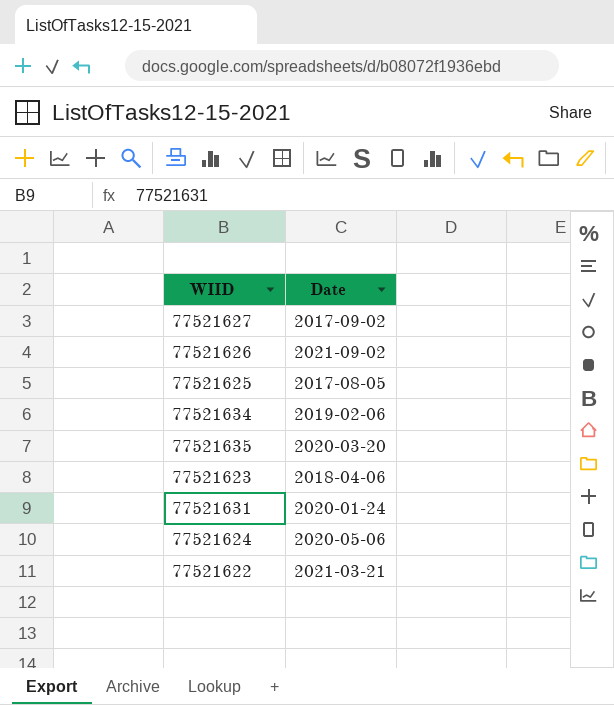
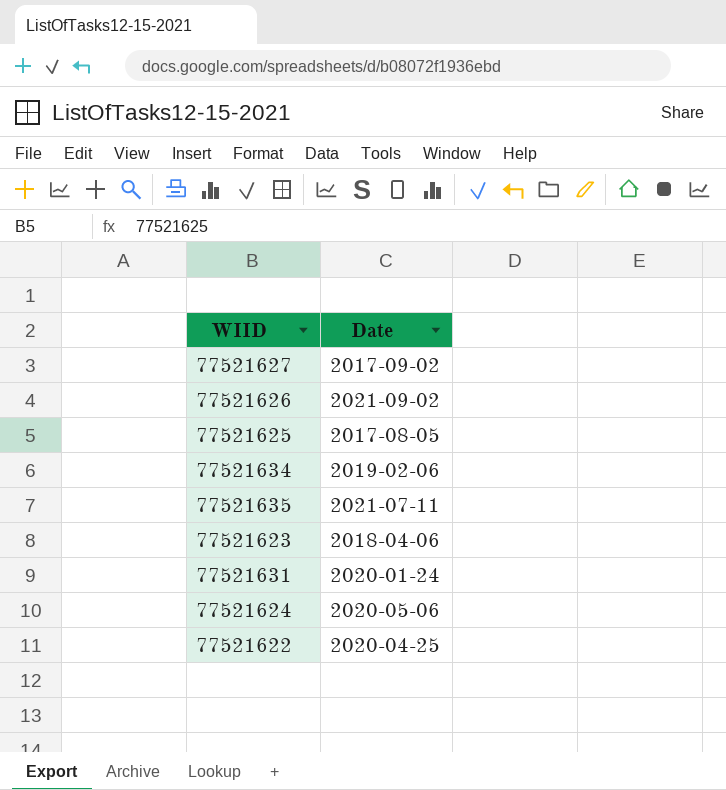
77521635 | Date: 2020-03-20 -> 2021-07-11
77521622 | Date: 2021-03-21 -> 2020-04-25

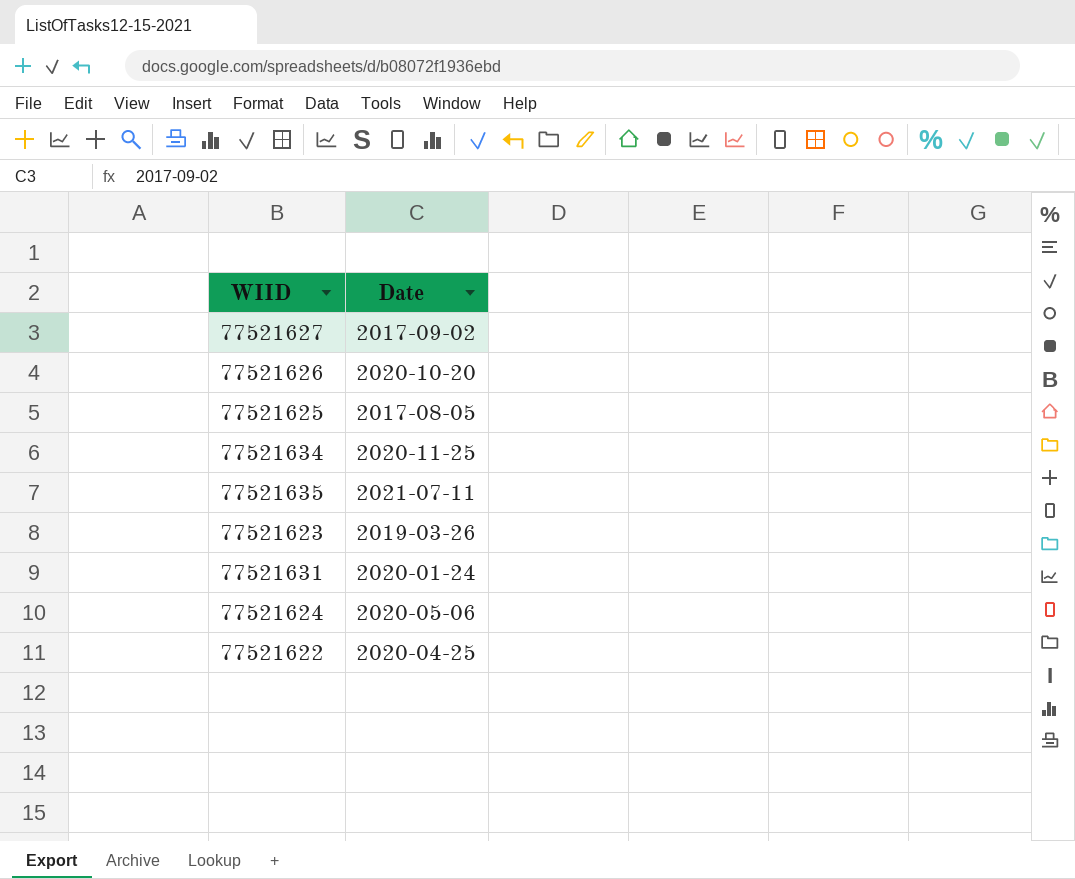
77521626 | Date: 2021-09-02 -> 2020-10-20
77521634 | Date: 2019-02-06 -> 2020-11-25
77521623 | Date: 2018-04-06 -> 2019-03-26

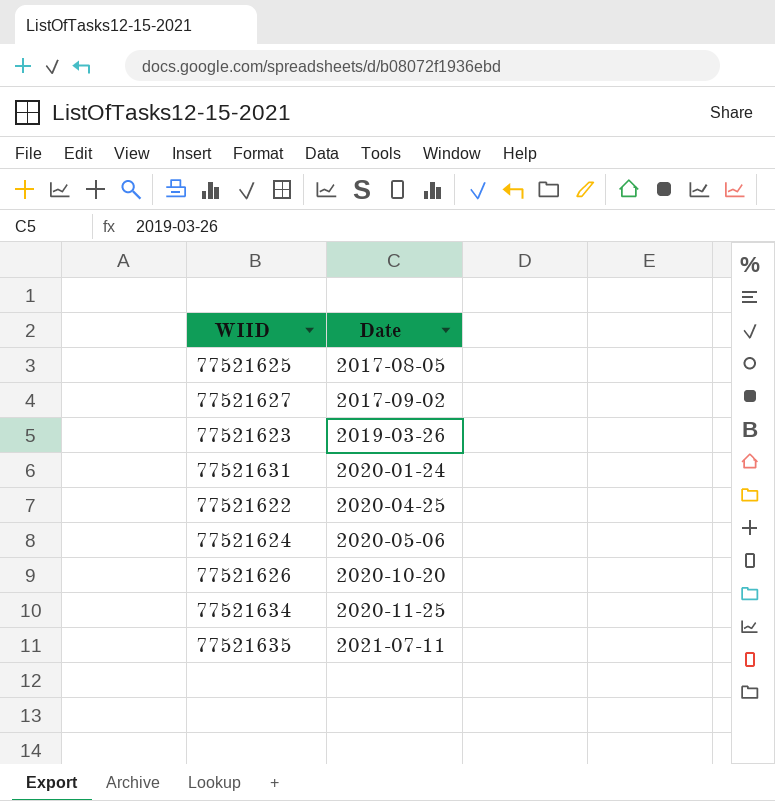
row order: none -> Date ascending

